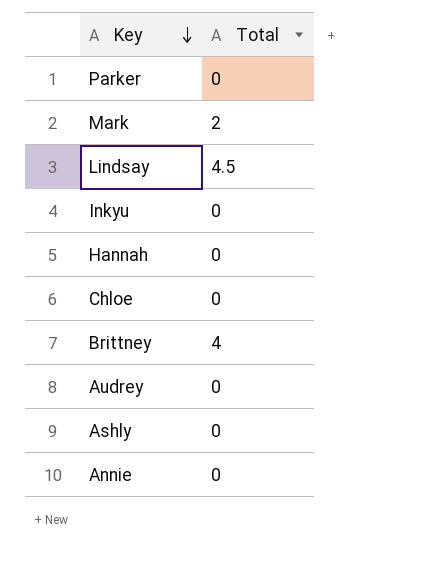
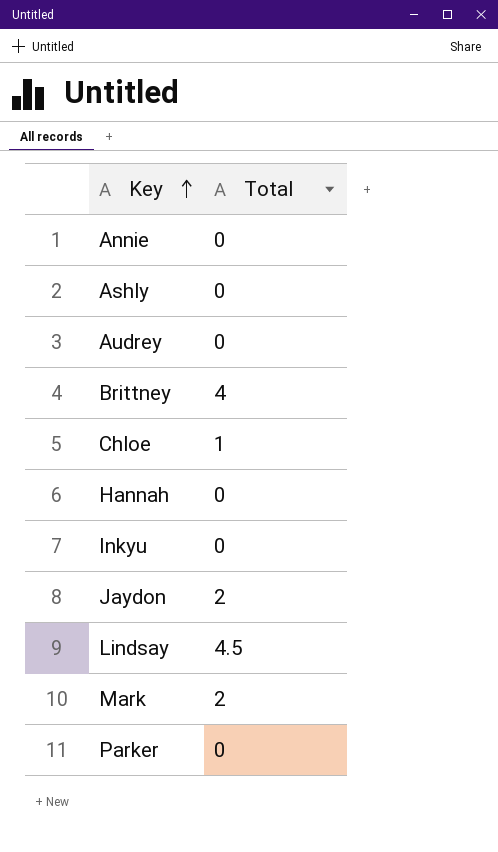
row order: Key descending -> Key ascending
Chloe | Total: 0 -> 1
row Jaydon: none -> 2

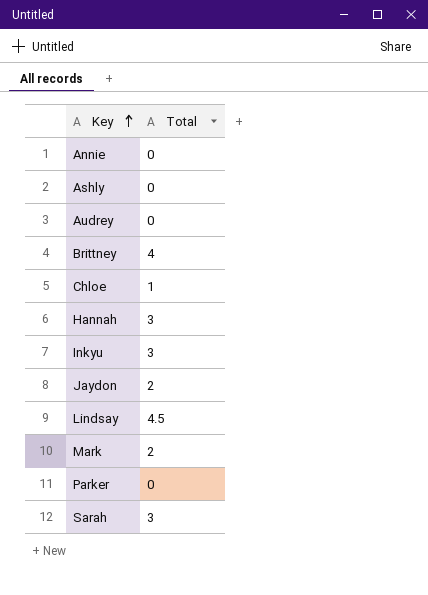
Hannah | Total: 0 -> 3
Inkyu | Total: 0 -> 3
row Sarah: none -> 3

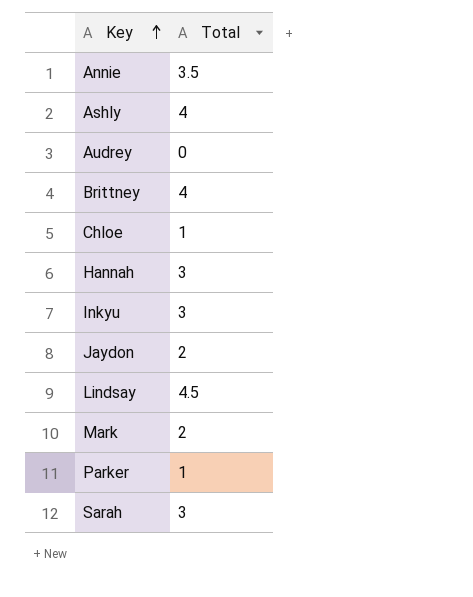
Annie | Total: 0 -> 3.5
Ashly | Total: 0 -> 4
Parker | Total: 0 -> 1

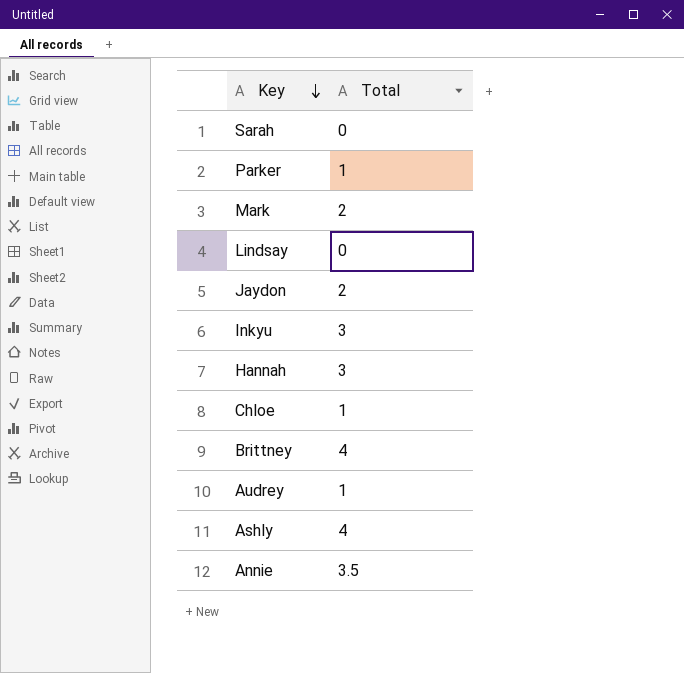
row order: Key ascending -> Key descending
Sarah | Total: 3 -> 0
Lindsay | Total: 4.5 -> 0
Audrey | Total: 0 -> 1

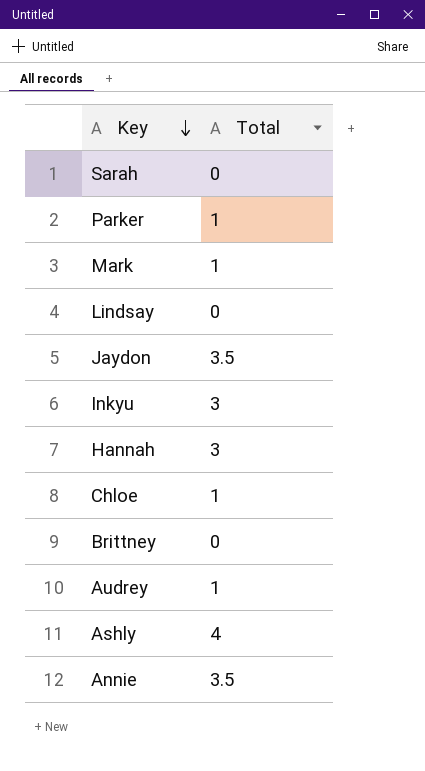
Mark | Total: 2 -> 1
Jaydon | Total: 2 -> 3.5
Brittney | Total: 4 -> 0

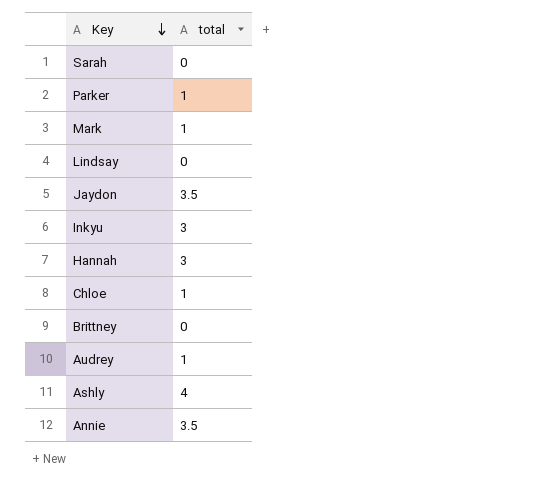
column name: Total -> total

